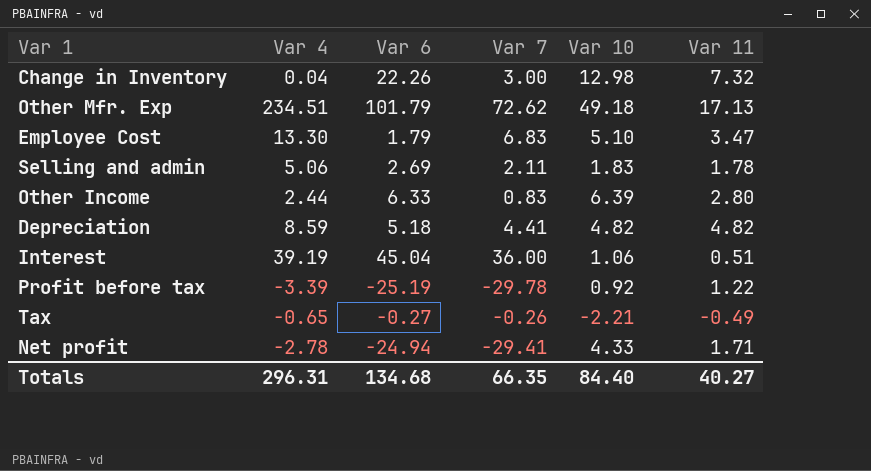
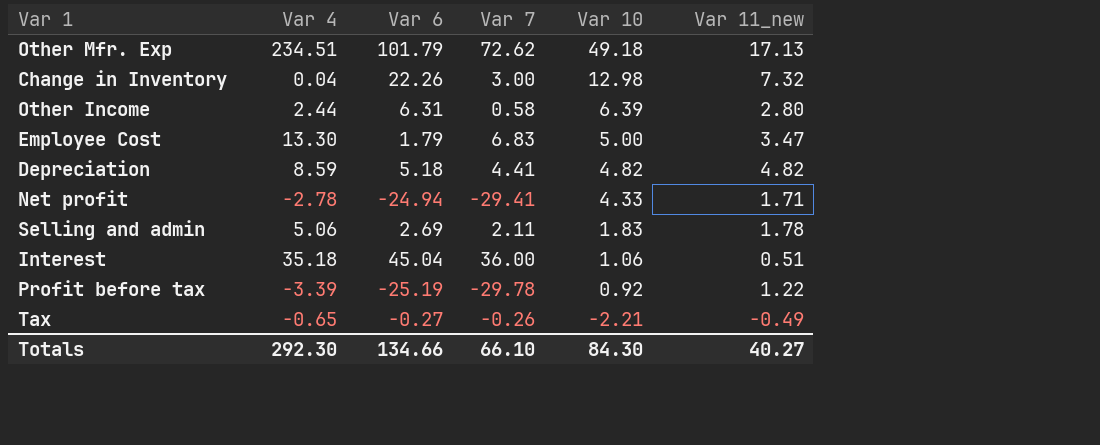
row order: none -> Var 10 descending
column name: Var 11 -> Var 11_new
Other Income | Var 6: 6.33 -> 6.31
Other Income | Var 7: 0.83 -> 0.58
Employee Cost | Var 10: 5.10 -> 5.00
Interest | Var 4: 39.19 -> 35.18
Totals | Var 4: 296.31 -> 292.30
Totals | Var 6: 134.68 -> 134.66
Totals | Var 7: 66.35 -> 66.10
Totals | Var 10: 84.40 -> 84.30

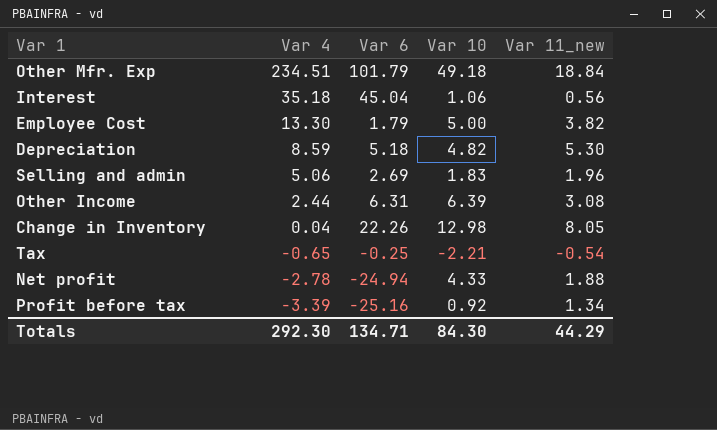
row order: Var 10 descending -> Var 4 descending
column Var 7 | position: 4 -> none
Other Mfr. Exp | Var 11_new: 17.13 -> 18.84
Interest | Var 11_new: 0.51 -> 0.56
Employee Cost | Var 11_new: 3.47 -> 3.82
Depreciation | Var 11_new: 4.82 -> 5.30
Selling and admin | Var 11_new: 1.78 -> 1.96
Other Income | Var 11_new: 2.80 -> 3.08
Change in Inventory | Var 11_new: 7.32 -> 8.05
Tax | Var 6: -0.27 -> -0.25
Tax | Var 11_new: -0.49 -> -0.54
Net profit | Var 11_new: 1.71 -> 1.88
Profit before tax | Var 6: -25.19 -> -25.16
Profit before tax | Var 11_new: 1.22 -> 1.34
Totals | Var 6: 134.66 -> 134.71
Totals | Var 11_new: 40.27 -> 44.29

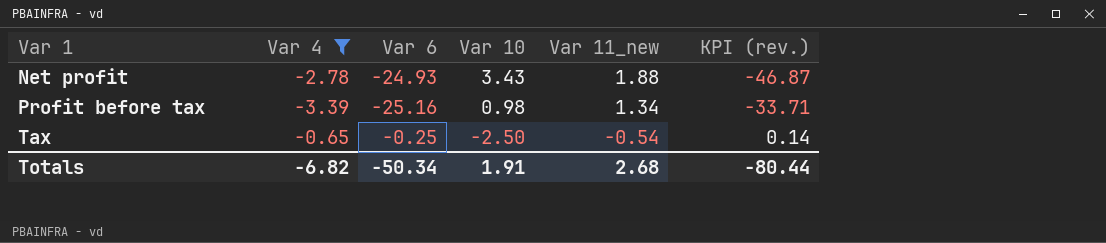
filter: none -> Var 4 <= -0.65
row order: Var 4 descending -> Var 1 ascending
column KPI (rev.) | formula: none -> [Var 6] * [Var 11_new]
Net profit | Var 6: -24.94 -> -24.93
Net profit | Var 10: 4.33 -> 3.43
Profit before tax | Var 10: 0.92 -> 0.98
Tax | Var 10: -2.21 -> -2.50
Totals | Var 4: 292.30 -> -6.82
Totals | Var 6: 134.71 -> -50.34
Totals | Var 10: 84.30 -> 1.91
Totals | Var 11_new: 44.29 -> 2.68

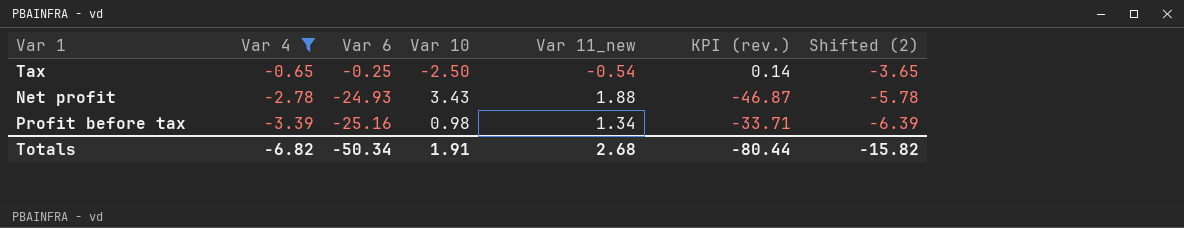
row order: Var 1 ascending -> Var 4 descending
column Shifted (2) | formula: none -> [Var 4] - 3

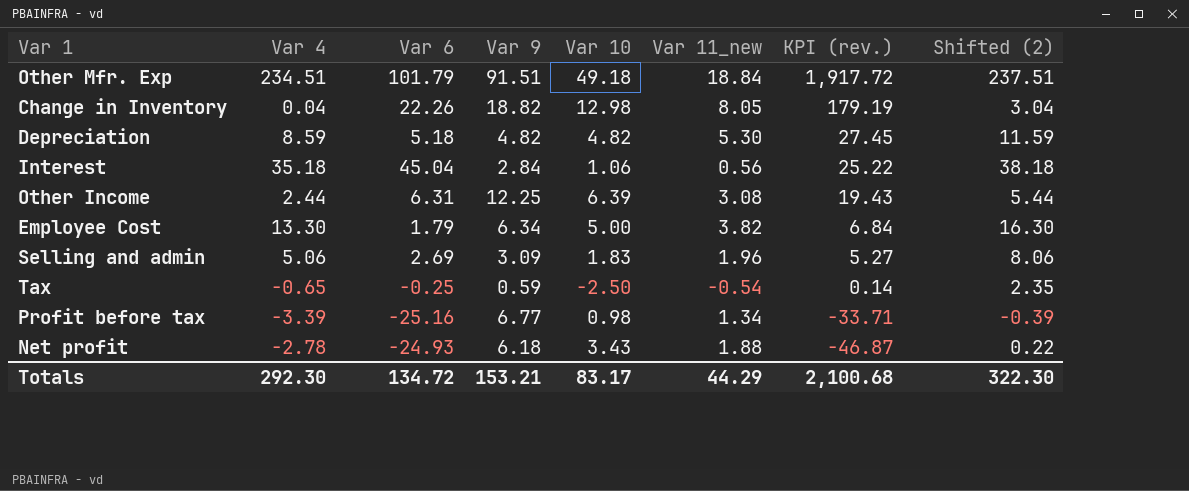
filter: Var 4 <= -0.65 -> none
row order: Var 4 descending -> KPI (rev.) descending
column Var 9 | position: none -> 4
column Shifted (2) | formula: [Var 4] - 3 -> [Var 4] + 3
Totals | Var 4: -6.82 -> 292.30
Totals | Var 6: -50.34 -> 134.72
Totals | Var 10: 1.91 -> 83.17
Totals | Var 11_new: 2.68 -> 44.29
Totals | KPI (rev.): -80.44 -> 2,100.68
Totals | Shifted (2): -15.82 -> 322.30

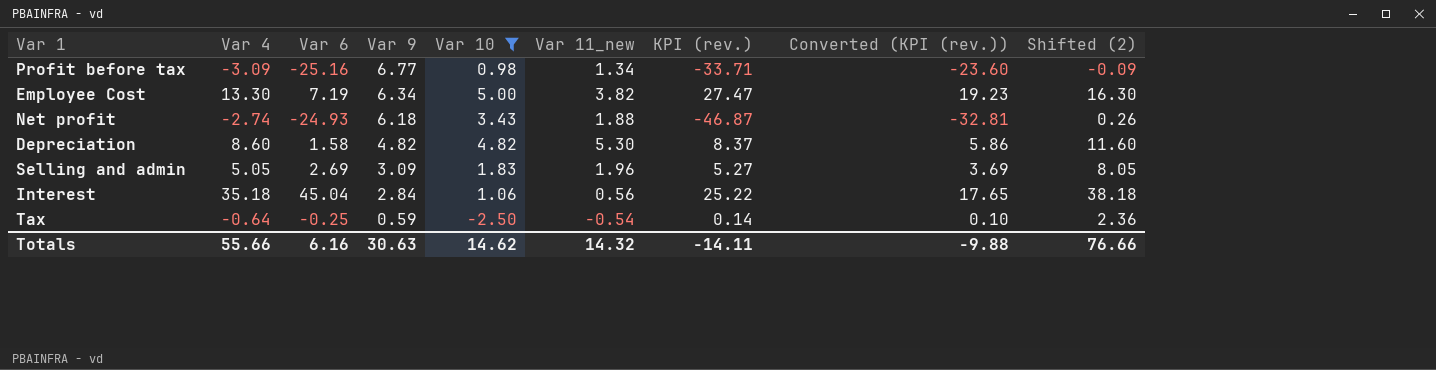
filter: none -> Var 10 <= 5.00
row order: KPI (rev.) descending -> Var 9 descending
column Converted (KPI (rev.)) | formula: none -> [KPI (rev.)] * 0.7
Profit before tax | Var 4: -3.39 -> -3.09
Profit before tax | Shifted (2): -0.39 -> -0.09
Employee Cost | Var 6: 1.79 -> 7.19
Employee Cost | KPI (rev.): 6.84 -> 27.47
Net profit | Var 4: -2.78 -> -2.74
Net profit | Shifted (2): 0.22 -> 0.26
Depreciation | Var 4: 8.59 -> 8.60
Depreciation | Var 6: 5.18 -> 1.58
Depreciation | KPI (rev.): 27.45 -> 8.37
Depreciation | Shifted (2): 11.59 -> 11.60
Selling and admin | Var 4: 5.06 -> 5.05
Selling and admin | Shifted (2): 8.06 -> 8.05
Tax | Var 4: -0.65 -> -0.64
Tax | Shifted (2): 2.35 -> 2.36
Totals | Var 4: 292.30 -> 55.66
Totals | Var 6: 134.72 -> 6.16
Totals | Var 9: 153.21 -> 30.63
Totals | Var 10: 83.17 -> 14.62
Totals | Var 11_new: 44.29 -> 14.32
Totals | KPI (rev.): 2,100.68 -> -14.11
Totals | Shifted (2): 322.30 -> 76.66

